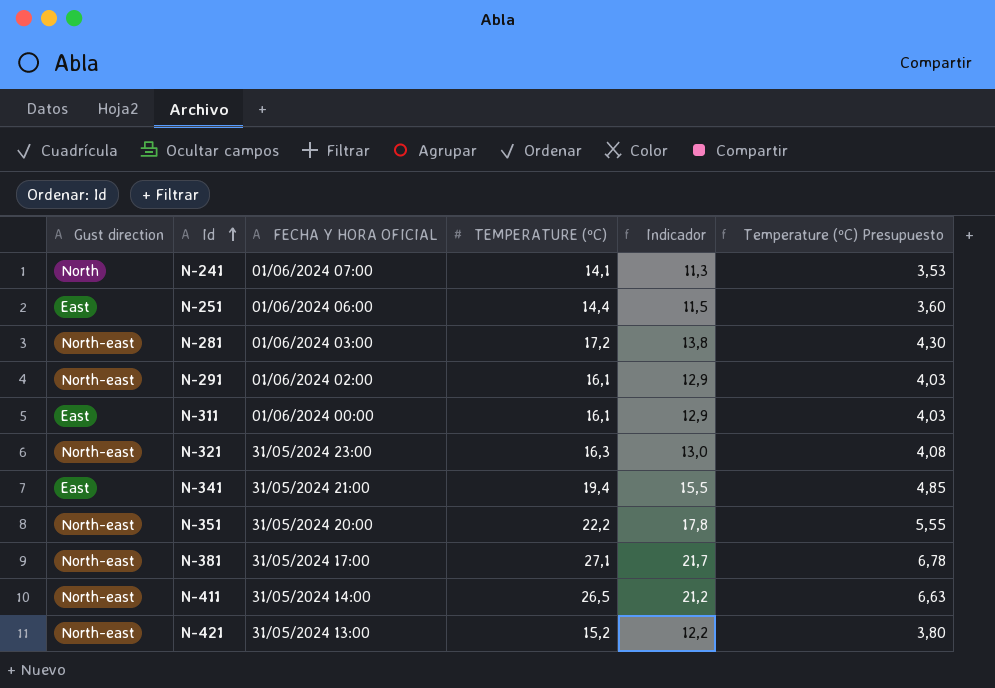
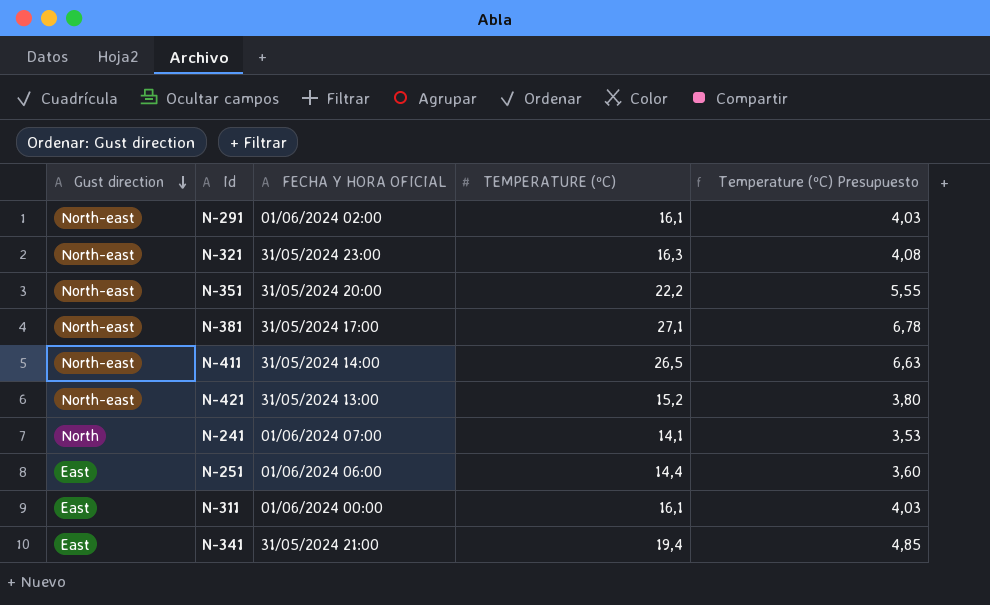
row order: Id ascending -> Gust direction descending
column Indicador | formula: [TEMPERATURE (ºC)] * 0,8 -> none
row N-281: North-east | 01/06/2024 03:00 | 17,2 | 13,8 | 4,30 -> none

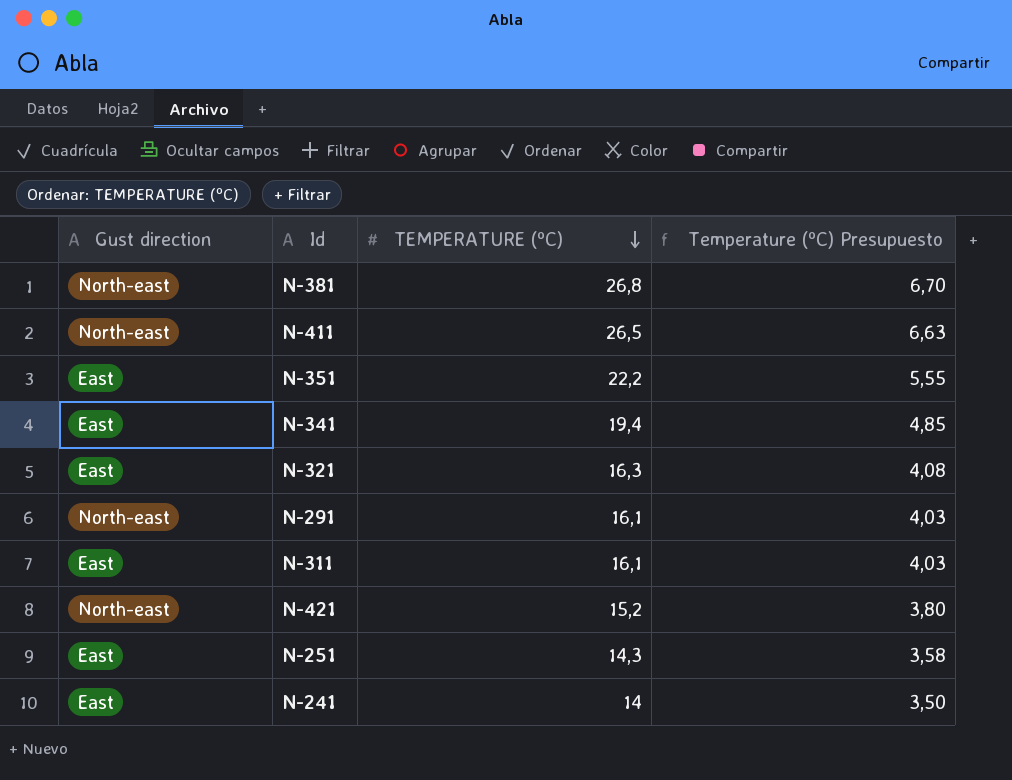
row order: Gust direction descending -> TEMPERATURE (ºC) descending
column FECHA Y HORA OFICIAL | position: 3 -> none
N-381 | TEMPERATURE (ºC): 27,1 -> 26,8
N-381 | Temperature (ºC) Presupuesto: 6,78 -> 6,70
N-351 | Gust direction: North-east -> East
N-321 | Gust direction: North-east -> East
N-251 | TEMPERATURE (ºC): 14,4 -> 14,3
N-251 | Temperature (ºC) Presupuesto: 3,60 -> 3,58
N-241 | Gust direction: North -> East
N-241 | TEMPERATURE (ºC): 14,1 -> 14
N-241 | Temperature (ºC) Presupuesto: 3,53 -> 3,50

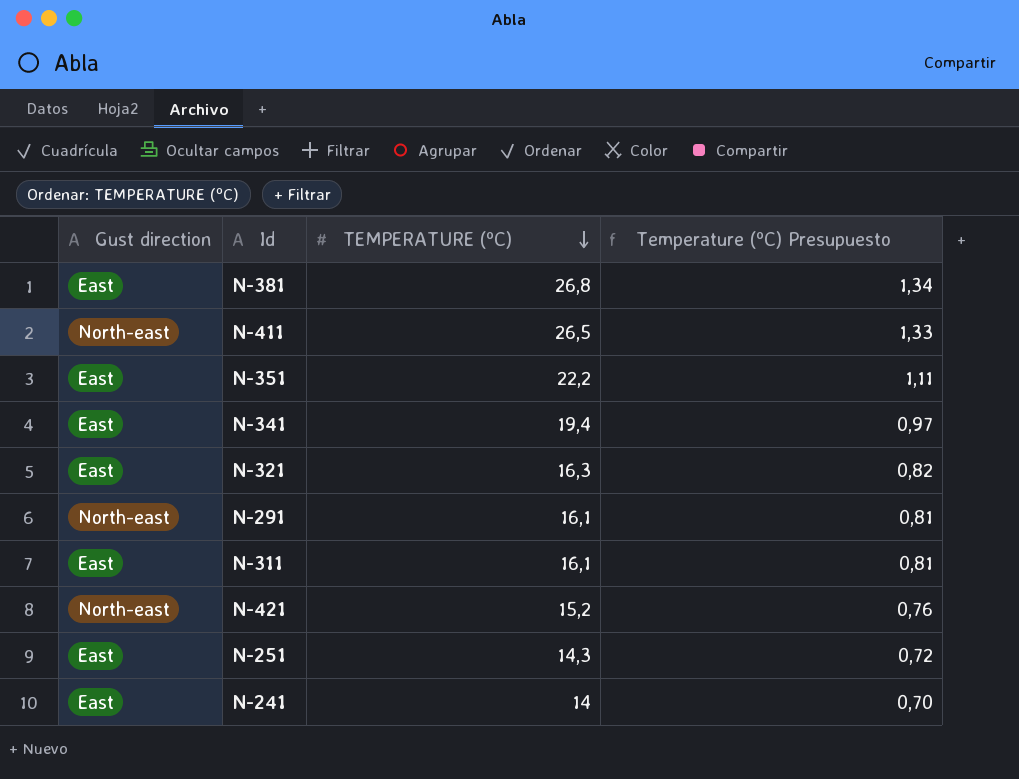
column Temperature (ºC) Presupuesto | formula: [TEMPERATURE (ºC)] * 0,25 -> [TEMPERATURE (ºC)] * 0,05
N-381 | Gust direction: North-east -> East

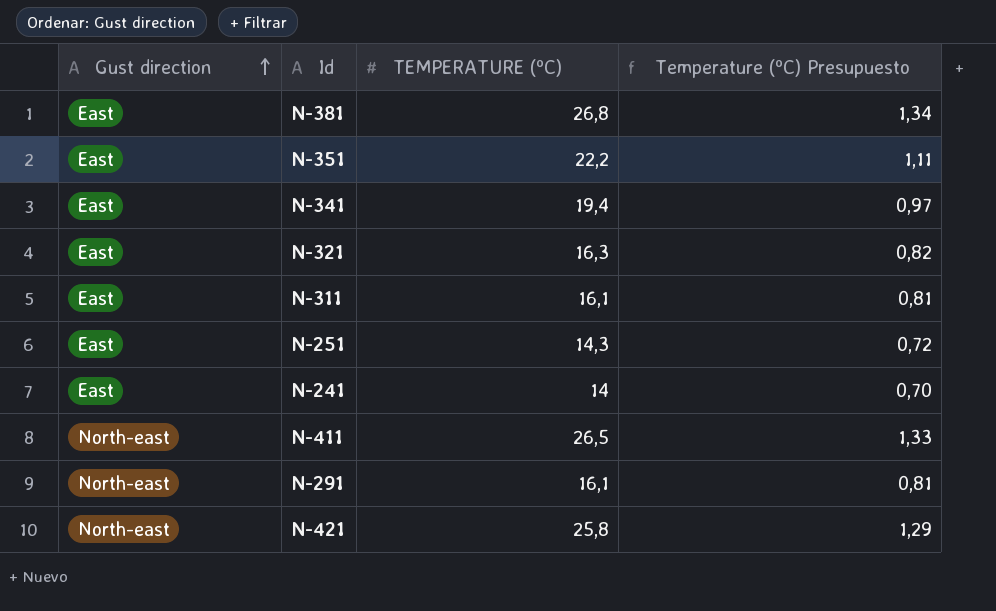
row order: TEMPERATURE (ºC) descending -> Gust direction ascending
N-421 | TEMPERATURE (ºC): 15,2 -> 25,8
N-421 | Temperature (ºC) Presupuesto: 0,76 -> 1,29

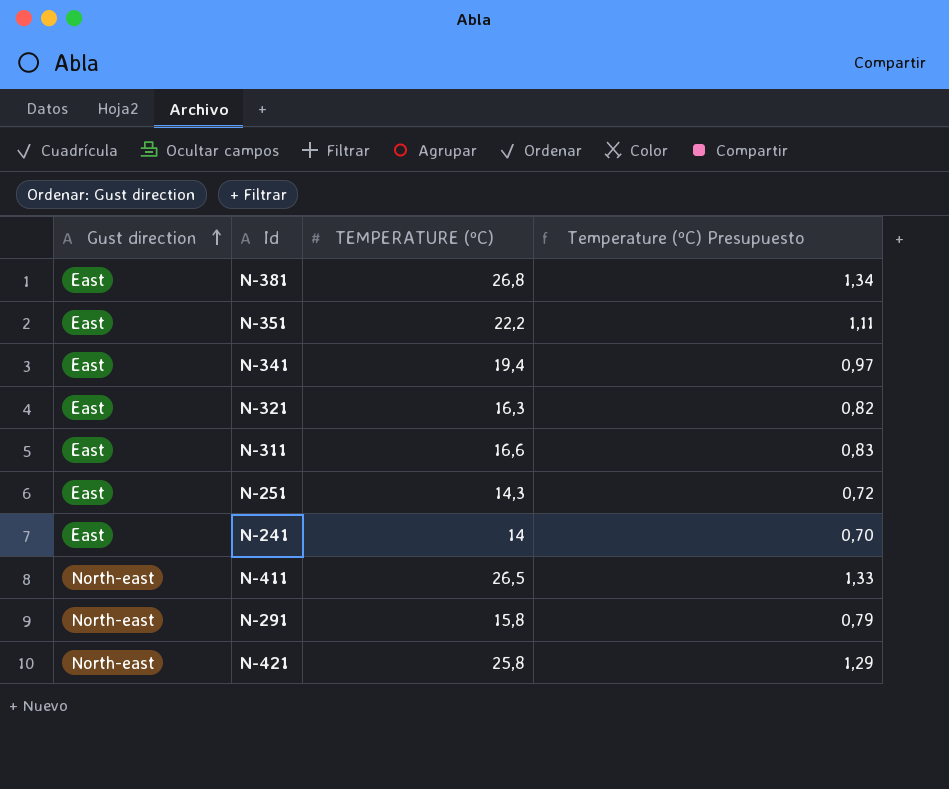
N-311 | TEMPERATURE (ºC): 16,1 -> 16,6
N-311 | Temperature (ºC) Presupuesto: 0,81 -> 0,83
N-291 | TEMPERATURE (ºC): 16,1 -> 15,8
N-291 | Temperature (ºC) Presupuesto: 0,81 -> 0,79

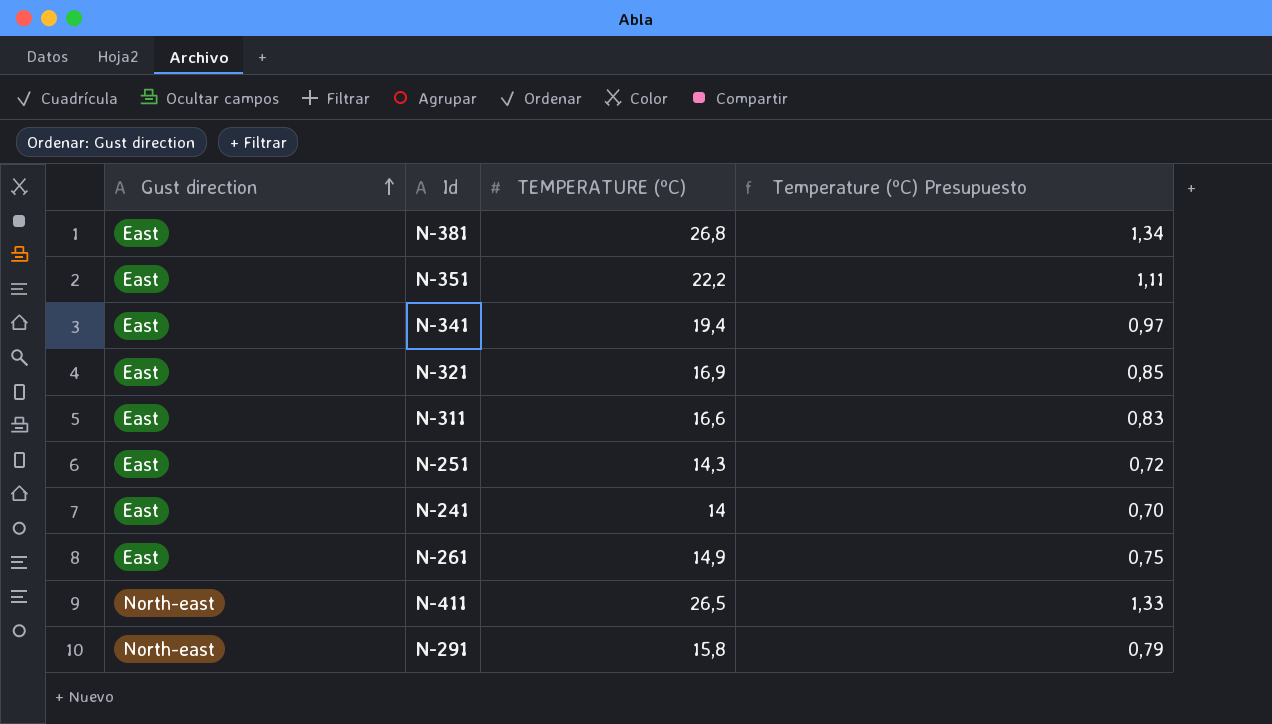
row N-421: North-east | 25,8 | 1,29 -> none
N-321 | TEMPERATURE (ºC): 16,3 -> 16,9
N-321 | Temperature (ºC) Presupuesto: 0,82 -> 0,85
row N-261: none -> East | 14,9 | 0,75

